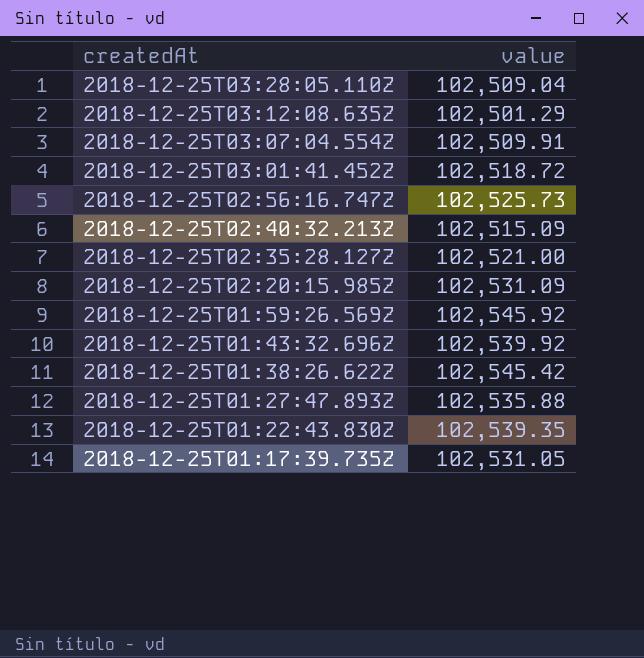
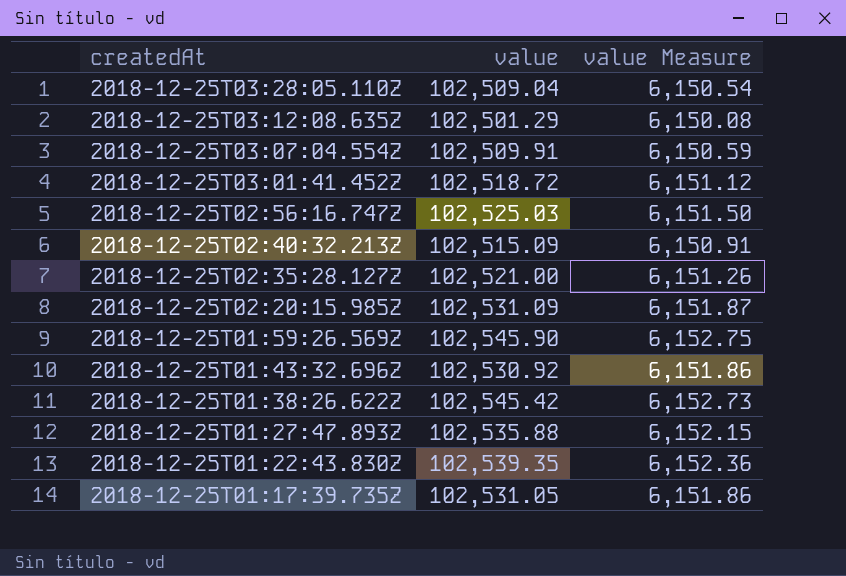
column value Measure | formula: none -> [value] * 0.06
2018-12-25T02:56:16.747Z | value: 102,525.73 -> 102,525.03
2018-12-25T01:59:26.569Z | value: 102,545.92 -> 102,545.90
2018-12-25T01:43:32.696Z | value: 102,539.92 -> 102,530.92

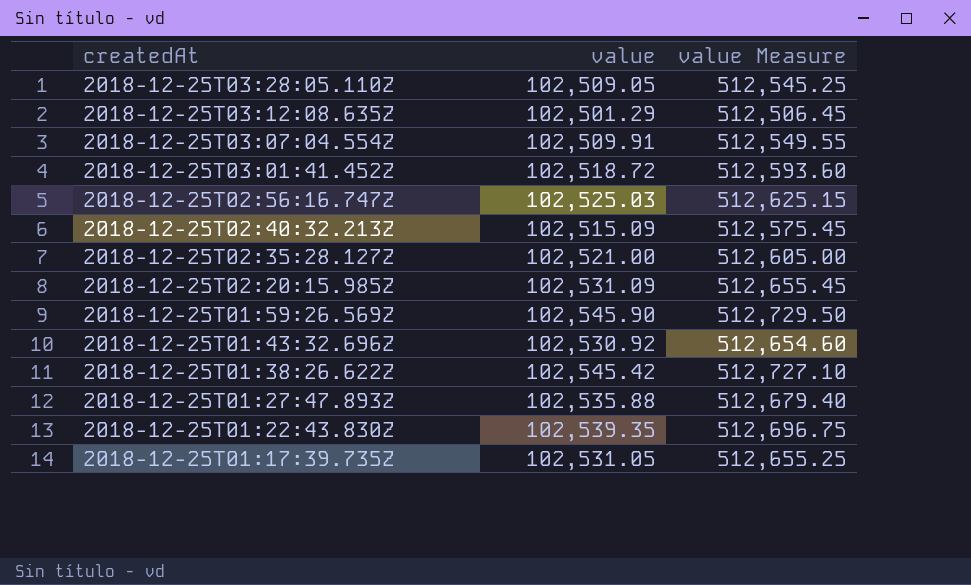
column value Measure | formula: [value] * 0.06 -> [value] * 5
2018-12-25T03:28:05.110Z | value: 102,509.04 -> 102,509.05

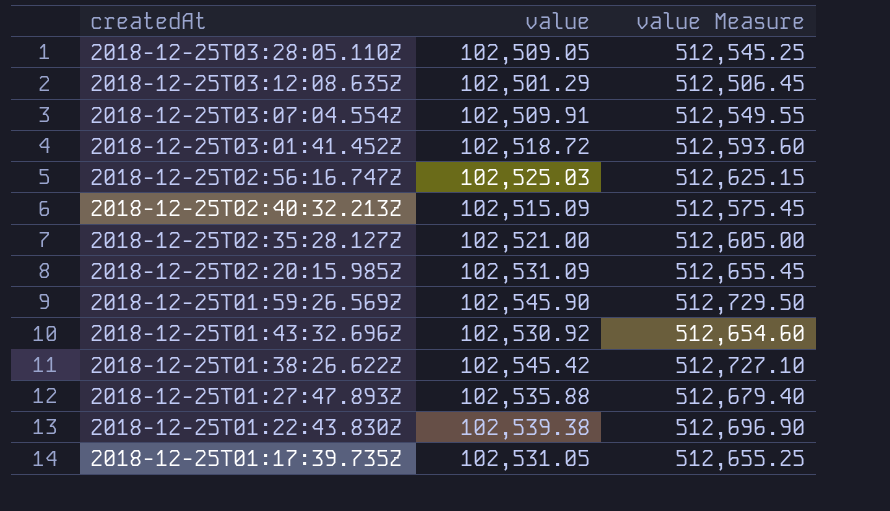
2018-12-25T01:22:43.830Z | value: 102,539.35 -> 102,539.38
2018-12-25T01:22:43.830Z | value Measure: 512,696.75 -> 512,696.90

